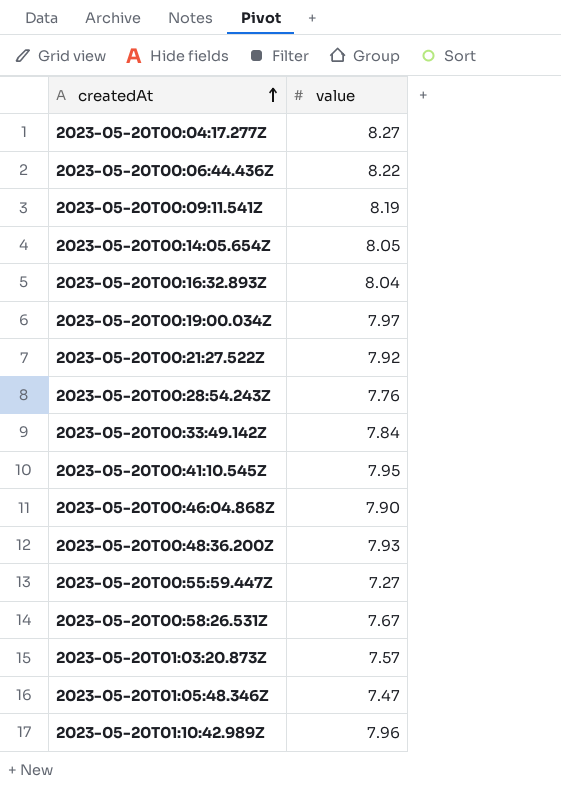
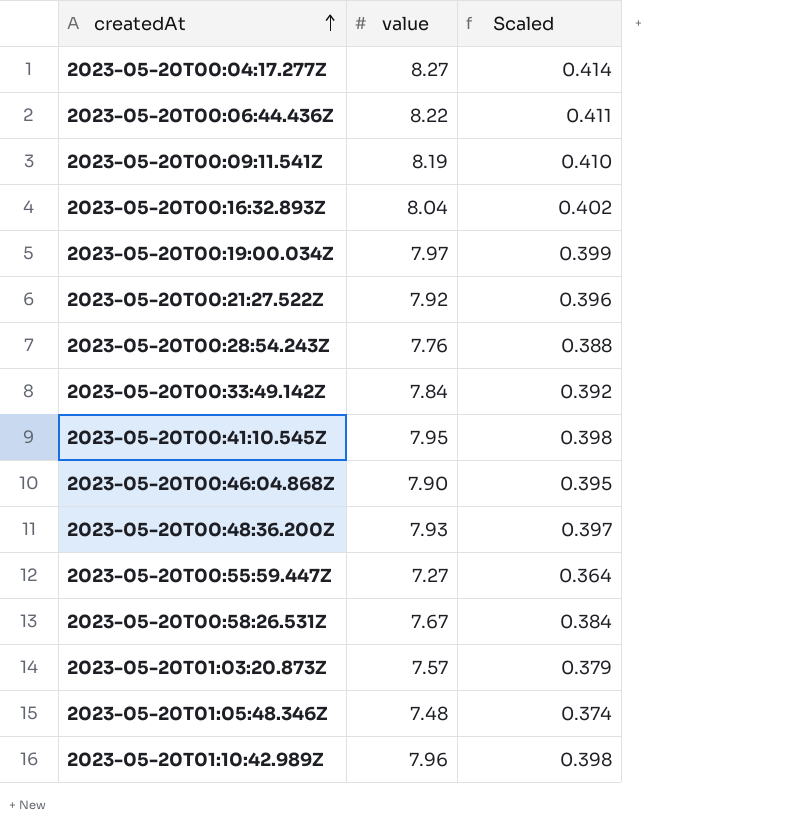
column Scaled | formula: none -> [value] * 0.05
row 2023-05-20T00:14:05.654Z: 8.05 -> none
2023-05-20T01:05:48.346Z | value: 7.47 -> 7.48

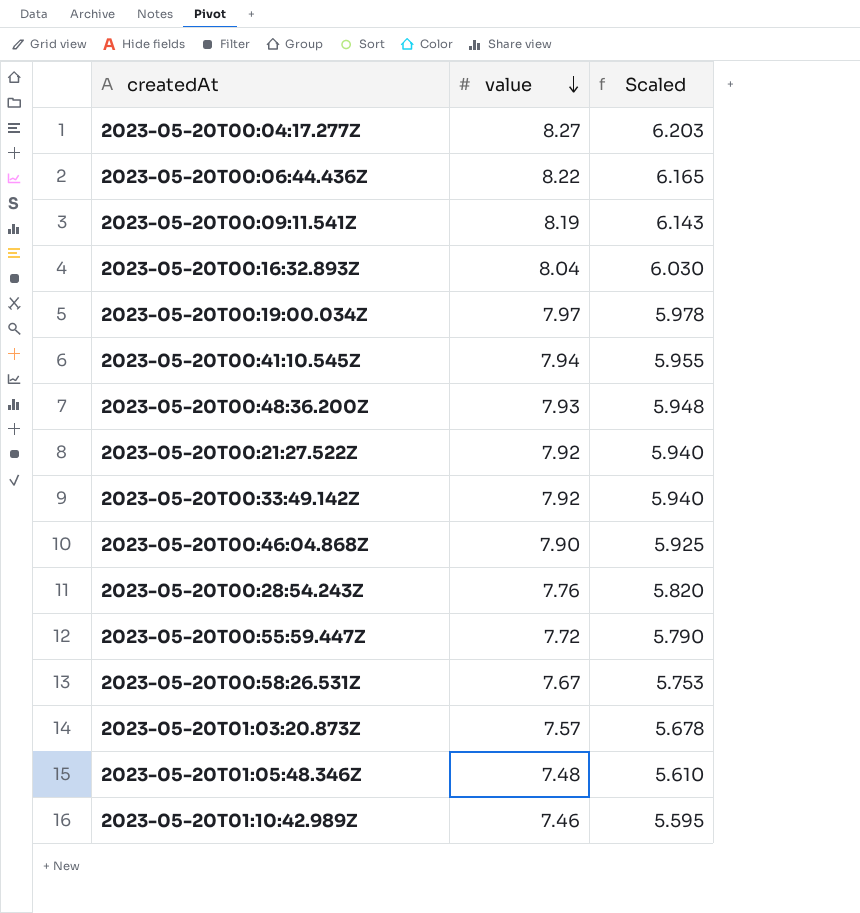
row order: createdAt ascending -> value descending
column Scaled | formula: [value] * 0.05 -> [value] * 0.75
2023-05-20T00:41:10.545Z | value: 7.95 -> 7.94
2023-05-20T00:33:49.142Z | value: 7.84 -> 7.92
2023-05-20T00:55:59.447Z | value: 7.27 -> 7.72
2023-05-20T01:10:42.989Z | value: 7.96 -> 7.46

